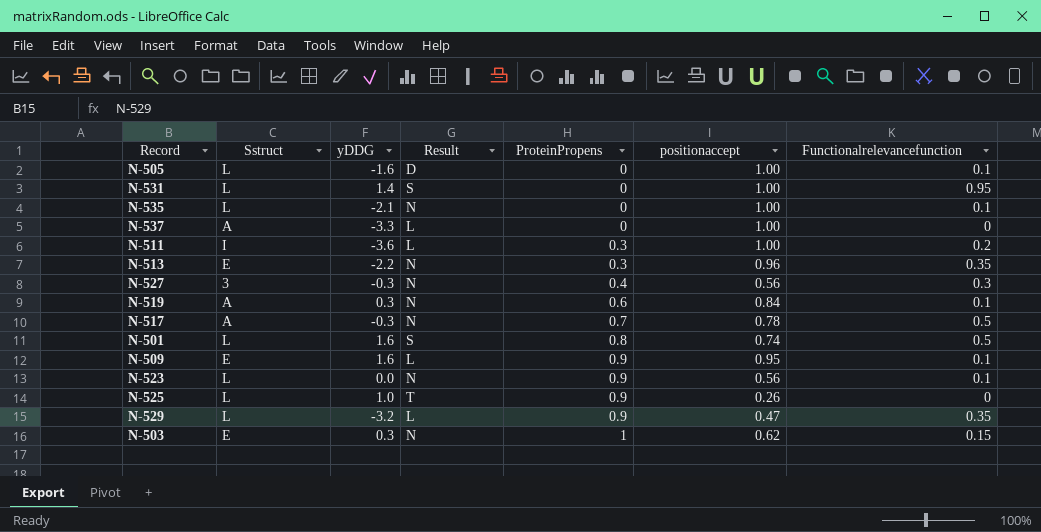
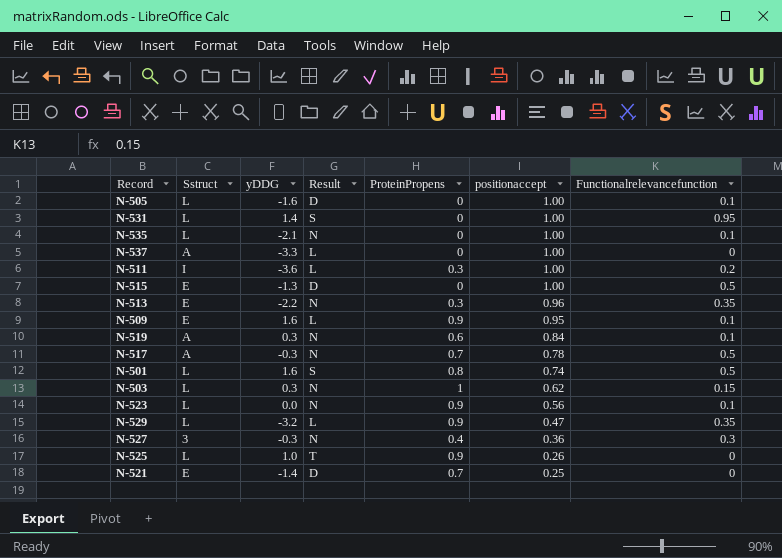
row order: ProteinPropens ascending -> positionaccept descending
row N-515: none -> E | -1.3 | D | 0 | 1.00 | 0.5
N-503 | Sstruct: E -> L
N-527 | positionaccept: 0.56 -> 0.36
row N-521: none -> E | -1.4 | D | 0.7 | 0.25 | 0

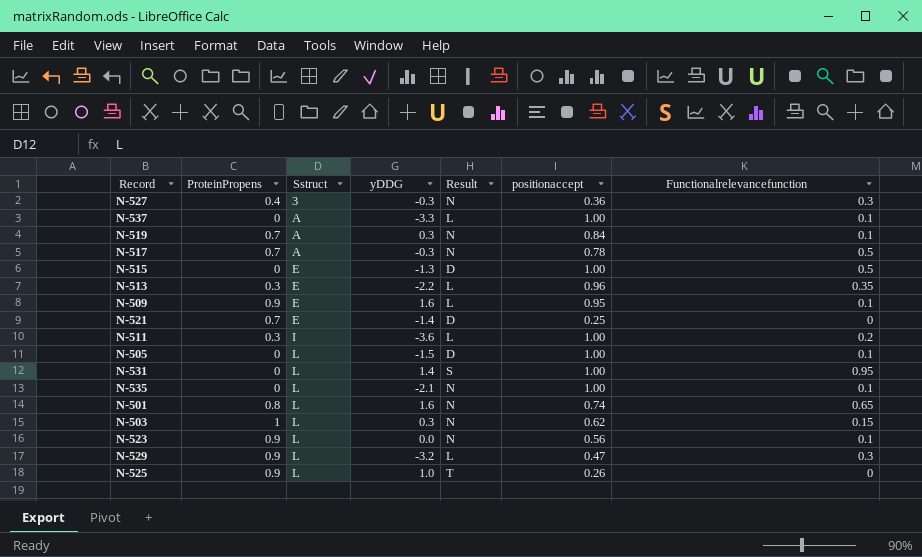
row order: positionaccept descending -> Sstruct ascending
column ProteinPropens | position: 5 -> 2
N-537 | Functionalrelevancefunction: 0 -> 0.1
N-519 | ProteinPropens: 0.6 -> 0.7
N-513 | Result: N -> L
N-505 | yDDG: -1.6 -> -1.5
N-501 | Result: S -> N
N-501 | Functionalrelevancefunction: 0.5 -> 0.65
N-529 | Functionalrelevancefunction: 0.35 -> 0.3

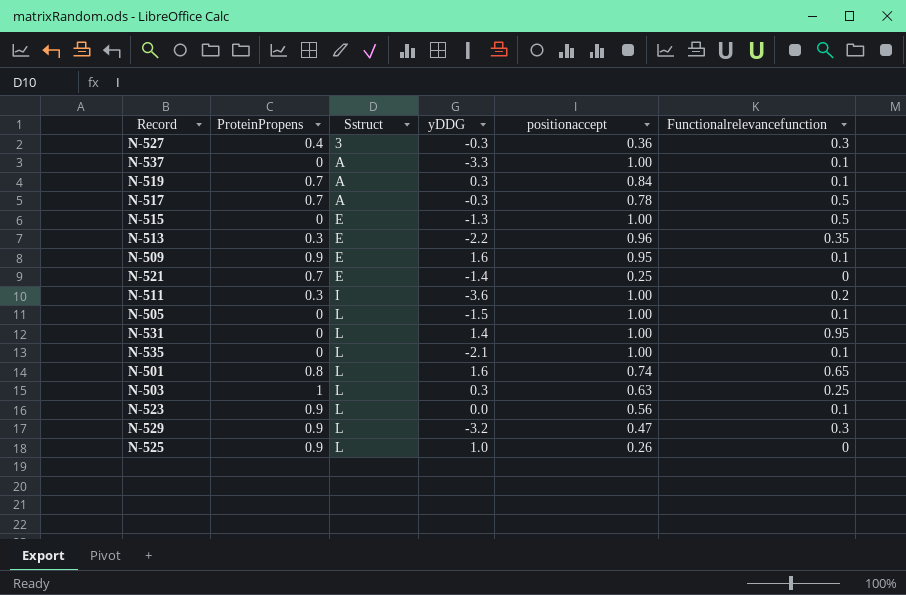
column Result | position: 5 -> none
N-503 | positionaccept: 0.62 -> 0.63
N-503 | Functionalrelevancefunction: 0.15 -> 0.25

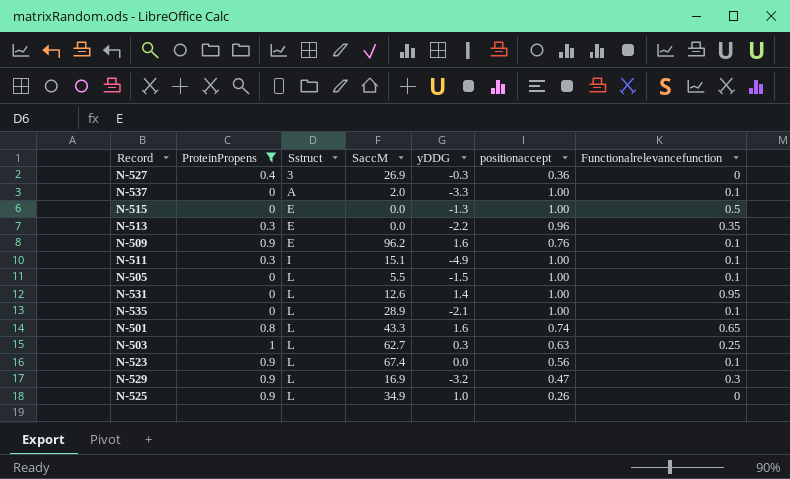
filter: none -> ProteinPropens != 0.7
column SaccM | position: none -> 4
N-527 | Functionalrelevancefunction: 0.3 -> 0
N-509 | positionaccept: 0.95 -> 0.76
N-511 | yDDG: -3.6 -> -4.9
N-511 | Functionalrelevancefunction: 0.2 -> 0.1

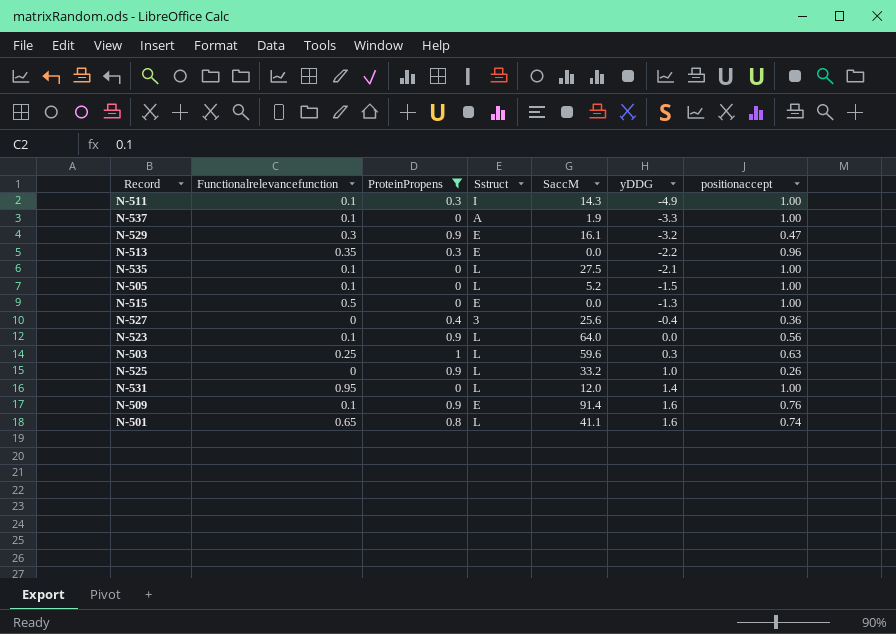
row order: Sstruct ascending -> yDDG ascending
column Functionalrelevancefunction | position: 7 -> 2
N-511 | SaccM: 15.1 -> 14.3
N-537 | SaccM: 2.0 -> 1.9
N-529 | Sstruct: L -> E
N-529 | SaccM: 16.9 -> 16.1
N-535 | SaccM: 28.9 -> 27.5
N-505 | SaccM: 5.5 -> 5.2
N-527 | SaccM: 26.9 -> 25.6
N-527 | yDDG: -0.3 -> -0.4
N-523 | SaccM: 67.4 -> 64.0
N-503 | SaccM: 62.7 -> 59.6
N-525 | SaccM: 34.9 -> 33.2
N-531 | SaccM: 12.6 -> 12.0
N-509 | SaccM: 96.2 -> 91.4
N-501 | SaccM: 43.3 -> 41.1

